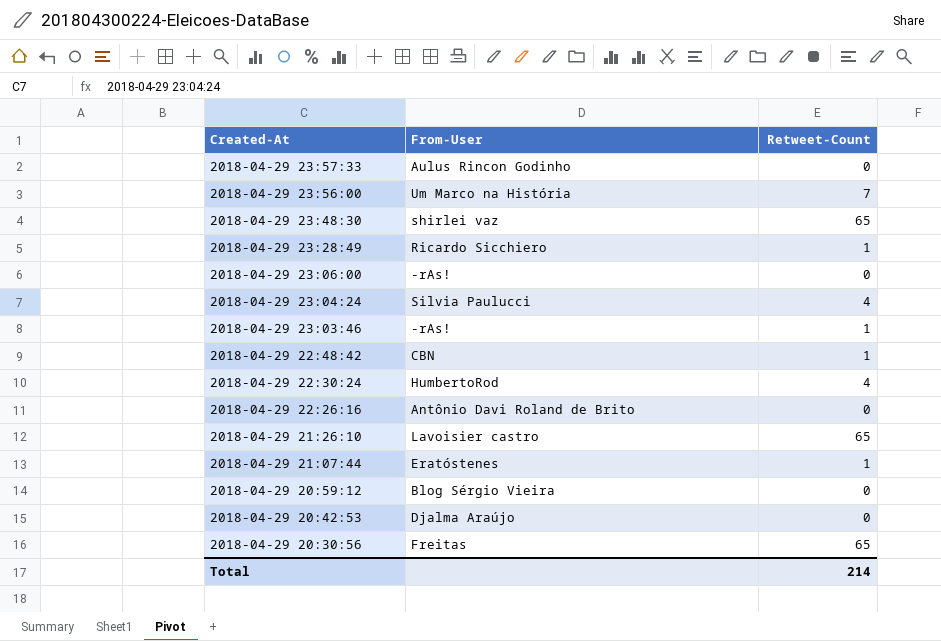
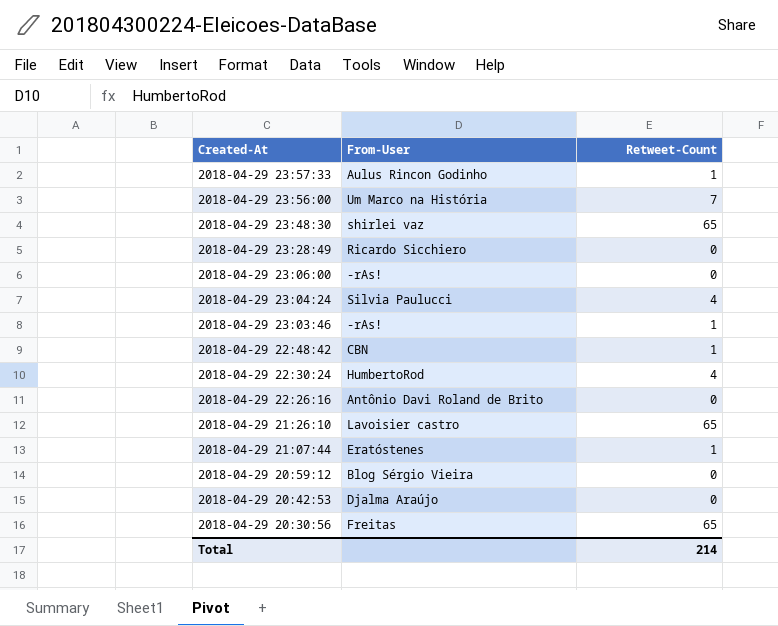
2018-04-29 23:57:33 | Retweet-Count: 0 -> 1
2018-04-29 23:28:49 | Retweet-Count: 1 -> 0

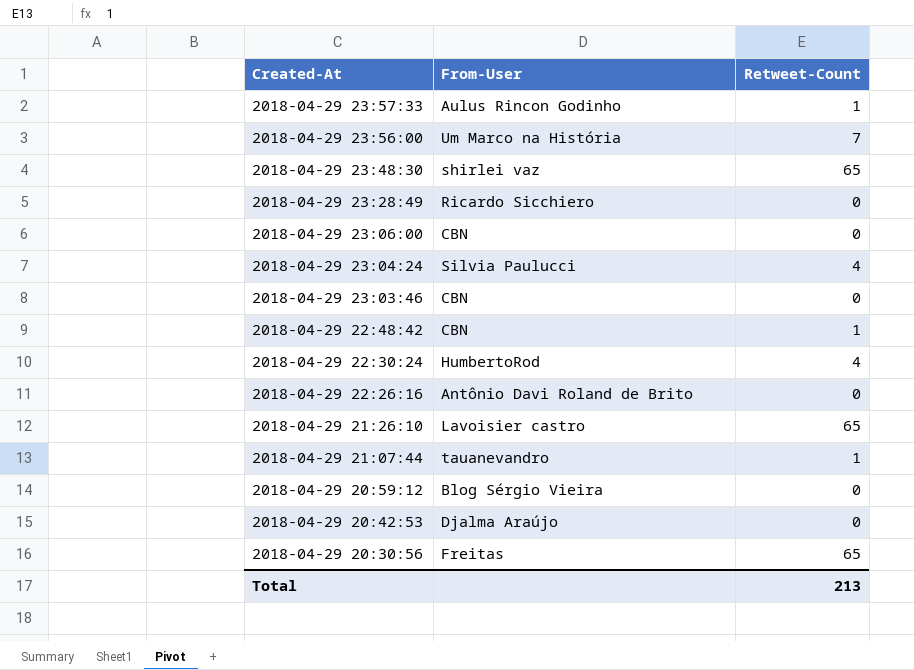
2018-04-29 23:06:00 | From-User: -rAs! -> CBN
2018-04-29 23:03:46 | From-User: -rAs! -> CBN
2018-04-29 23:03:46 | Retweet-Count: 1 -> 0
2018-04-29 21:07:44 | From-User: Eratóstenes -> tauanevandro
Total | Retweet-Count: 214 -> 213

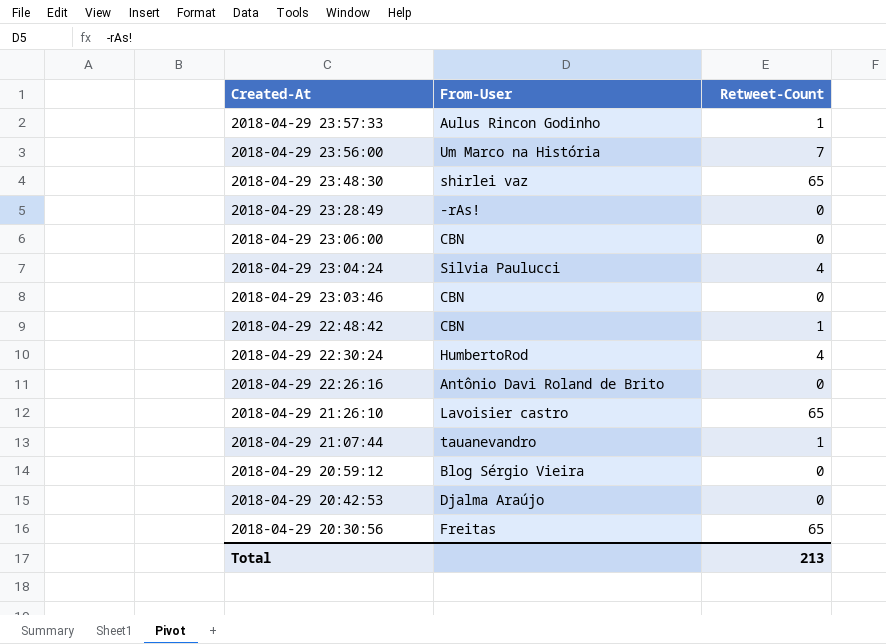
2018-04-29 23:28:49 | From-User: Ricardo Sicchiero -> -rAs!

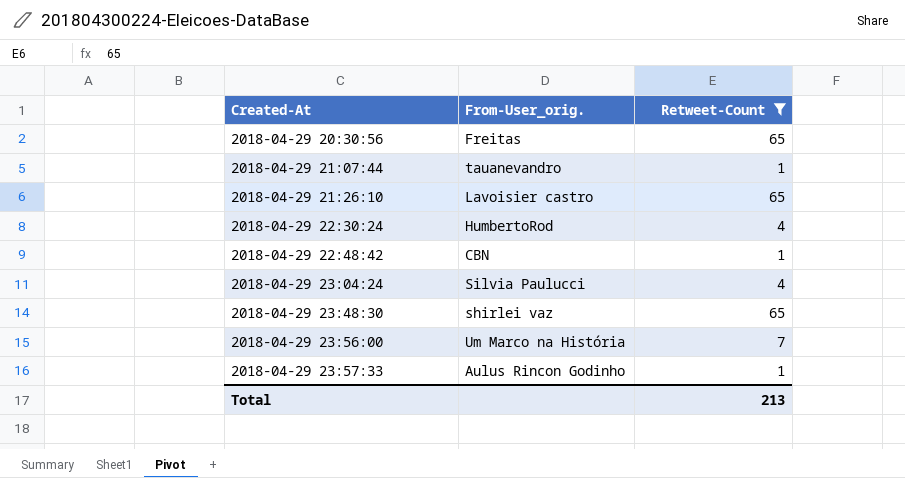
filter: none -> Retweet-Count != 0
row order: Created-At descending -> Created-At ascending
column name: From-User -> From-User_orig.

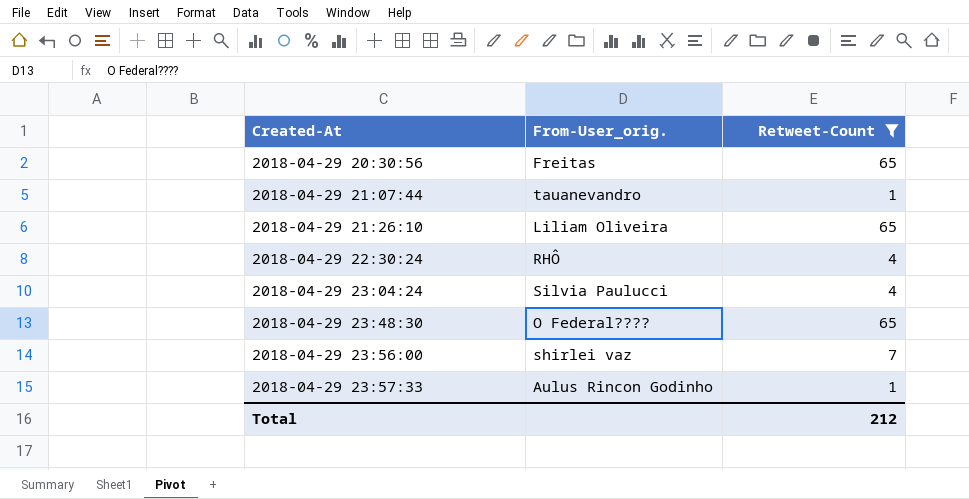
row 2018-04-29 22:48:42: CBN | 1 -> none
2018-04-29 21:26:10 | From-User_orig.: Lavoisier castro -> Liliam Oliveira
2018-04-29 22:30:24 | From-User_orig.: HumbertoRod -> RHÔ
2018-04-29 23:48:30 | From-User_orig.: shirlei vaz -> O Federal????
2018-04-29 23:56:00 | From-User_orig.: Um Marco na História -> shirlei vaz
Total | Retweet-Count: 213 -> 212

